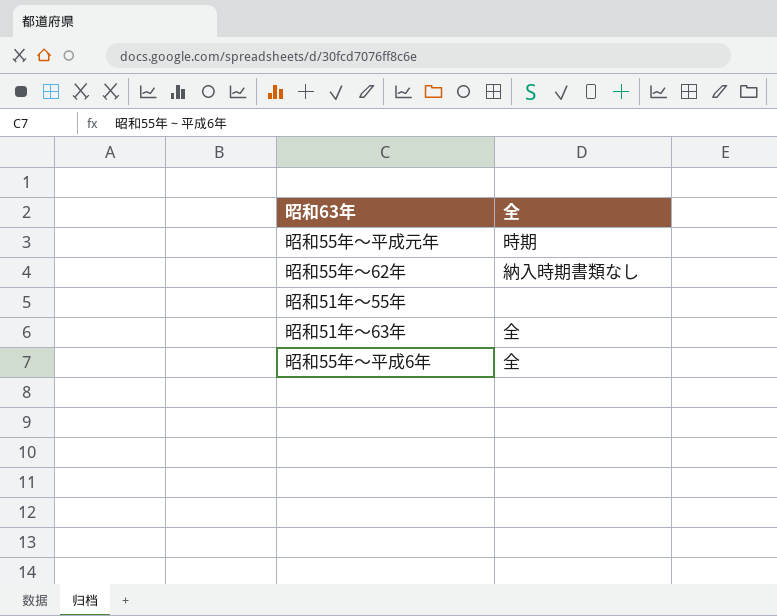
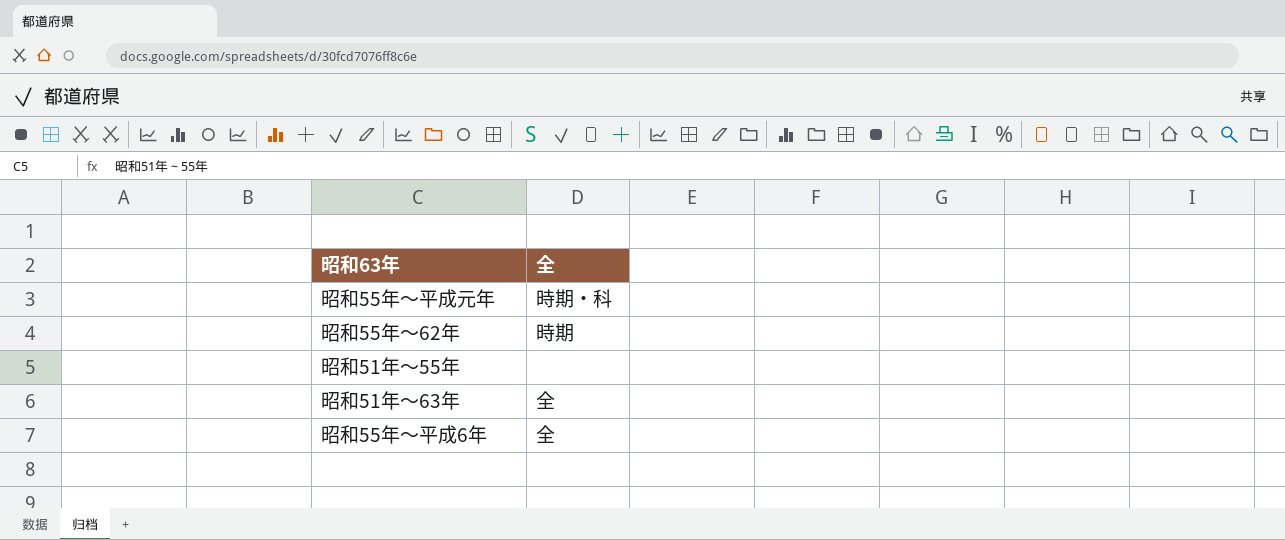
昭和55年～平成元年 | 全: 時期 -> 時期・科
昭和55年～62年 | 全: 納入時期書類なし -> 時期

